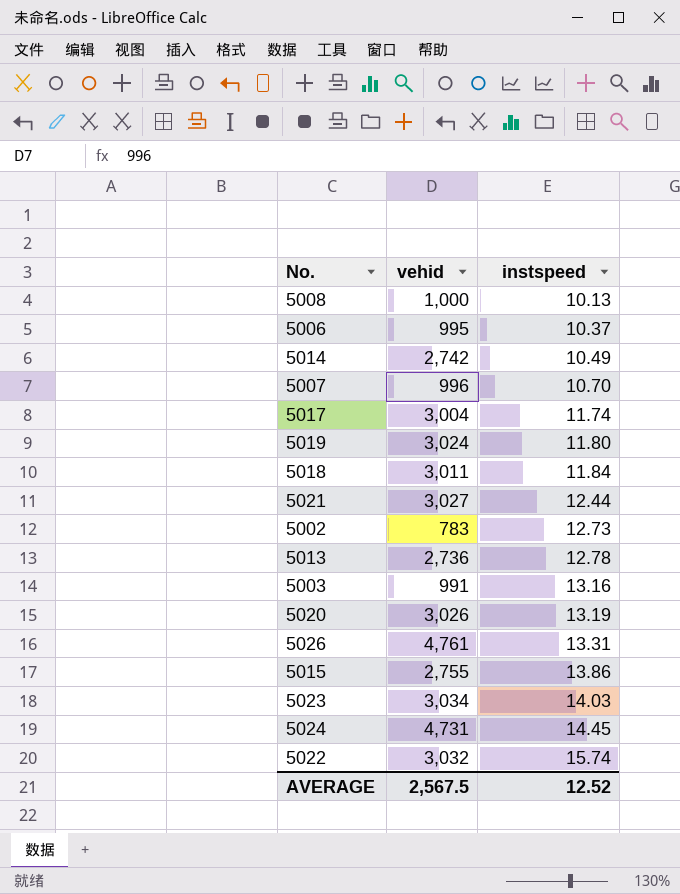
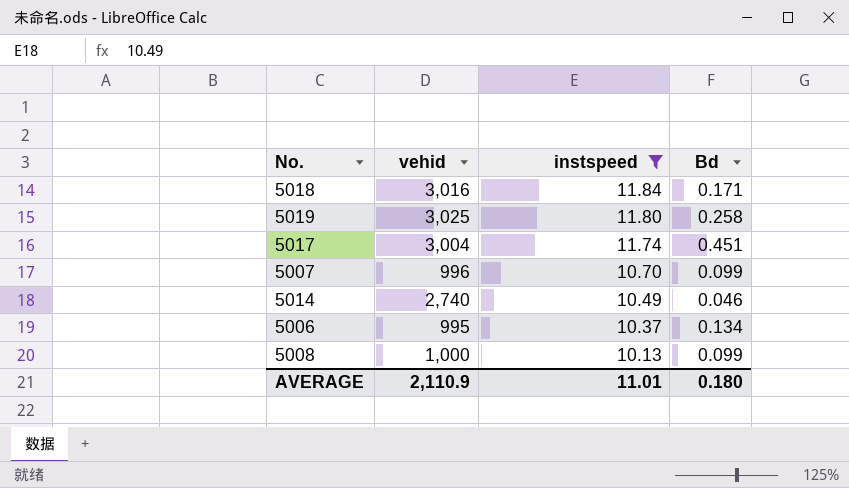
filter: none -> instspeed <= 11.84
row order: instspeed ascending -> instspeed descending
column Bd | position: none -> 4
5018 | vehid: 3,011 -> 3,016
5019 | vehid: 3,024 -> 3,025
5014 | vehid: 2,742 -> 2,740
AVERAGE | vehid: 2,567.5 -> 2,110.9
AVERAGE | instspeed: 12.52 -> 11.01

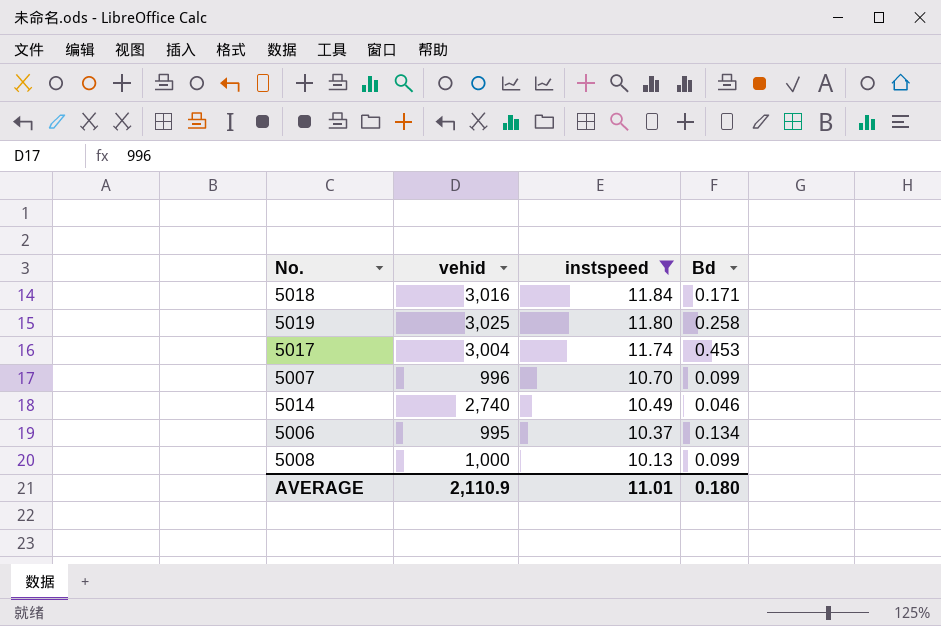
5017 | Bd: 0.451 -> 0.453

